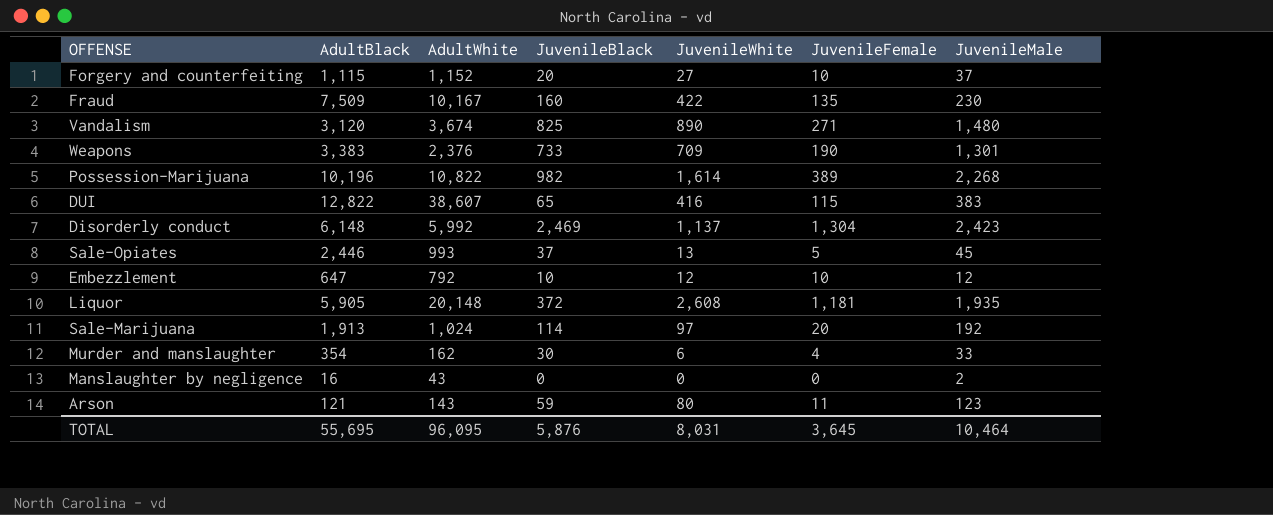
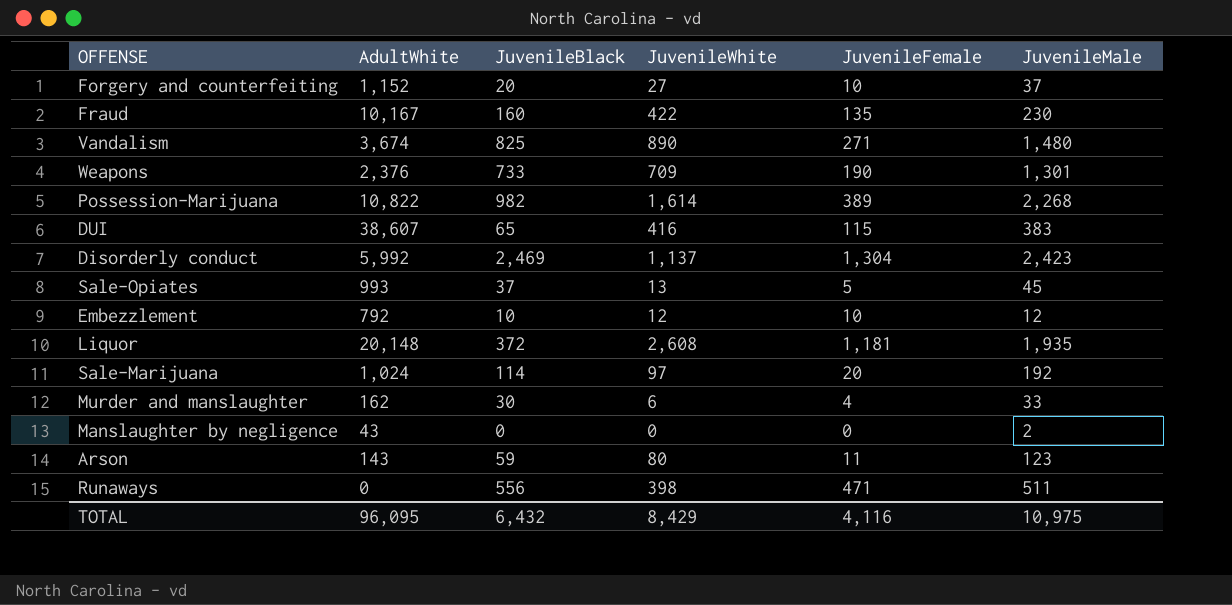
column AdultBlack | position: 2 -> none
row Runaways: none -> 0 | 556 | 398 | 471 | 511
TOTAL | JuvenileBlack: 5,876 -> 6,432
TOTAL | JuvenileWhite: 8,031 -> 8,429
TOTAL | JuvenileFemale: 3,645 -> 4,116
TOTAL | JuvenileMale: 10,464 -> 10,975

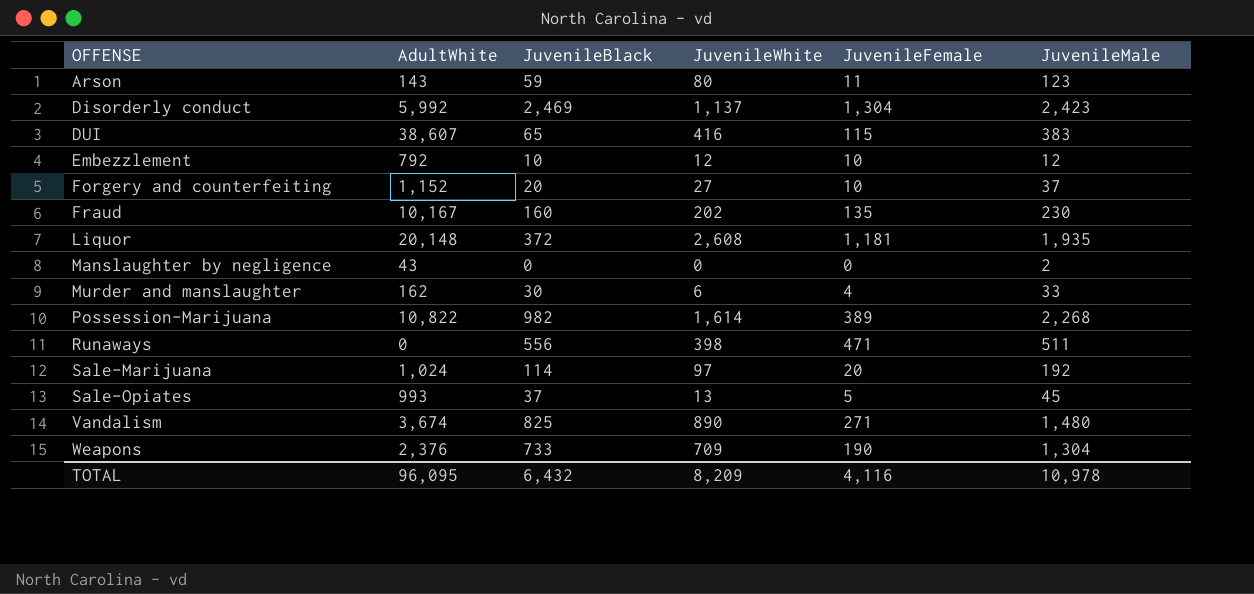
row order: none -> OFFENSE ascending
Fraud | JuvenileWhite: 422 -> 202
Weapons | JuvenileMale: 1,301 -> 1,304
TOTAL | JuvenileWhite: 8,429 -> 8,209
TOTAL | JuvenileMale: 10,975 -> 10,978

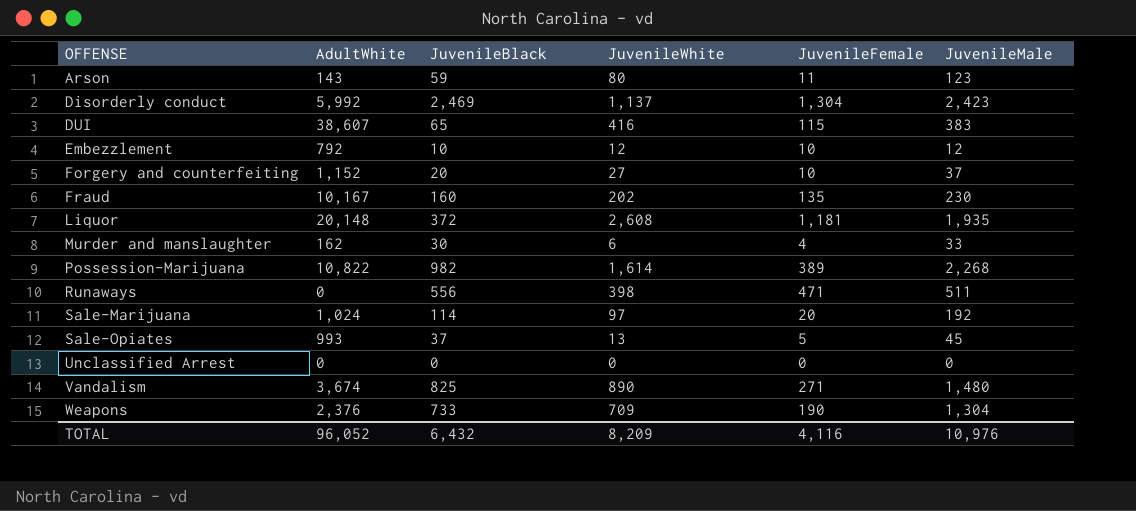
row Manslaughter by negligence: 43 | 0 | 0 | 0 | 2 -> none
row Unclassified Arrest: none -> 0 | 0 | 0 | 0 | 0
TOTAL | AdultWhite: 96,095 -> 96,052
TOTAL | JuvenileMale: 10,978 -> 10,976

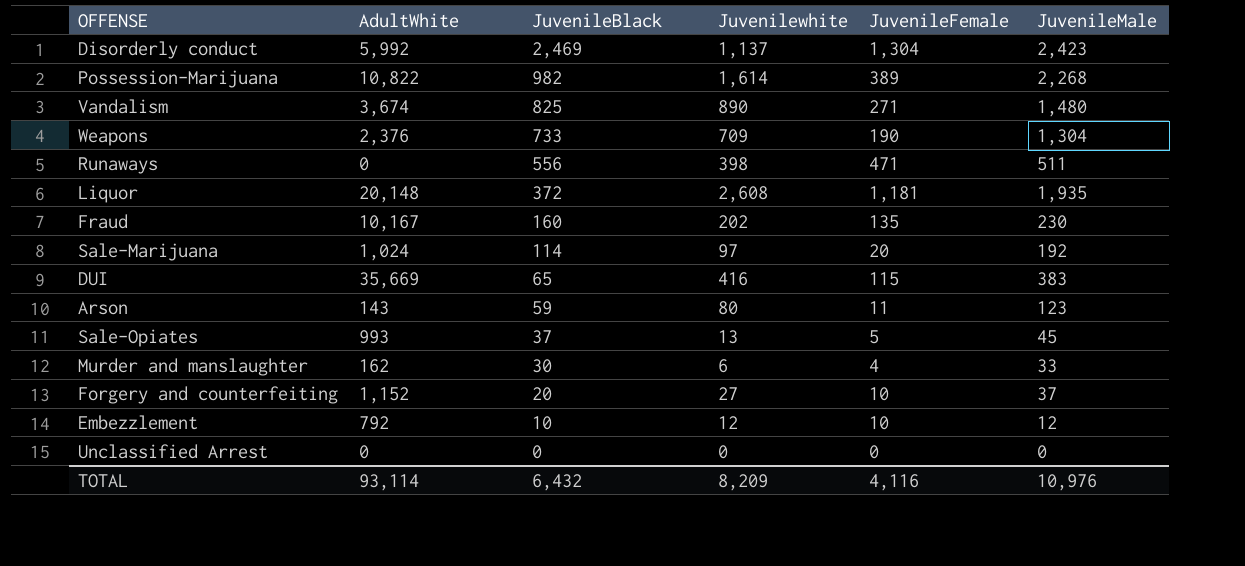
row order: OFFENSE ascending -> JuvenileBlack descending
column name: JuvenileWhite -> Juvenilewhite
DUI | AdultWhite: 38,607 -> 35,669
TOTAL | AdultWhite: 96,052 -> 93,114

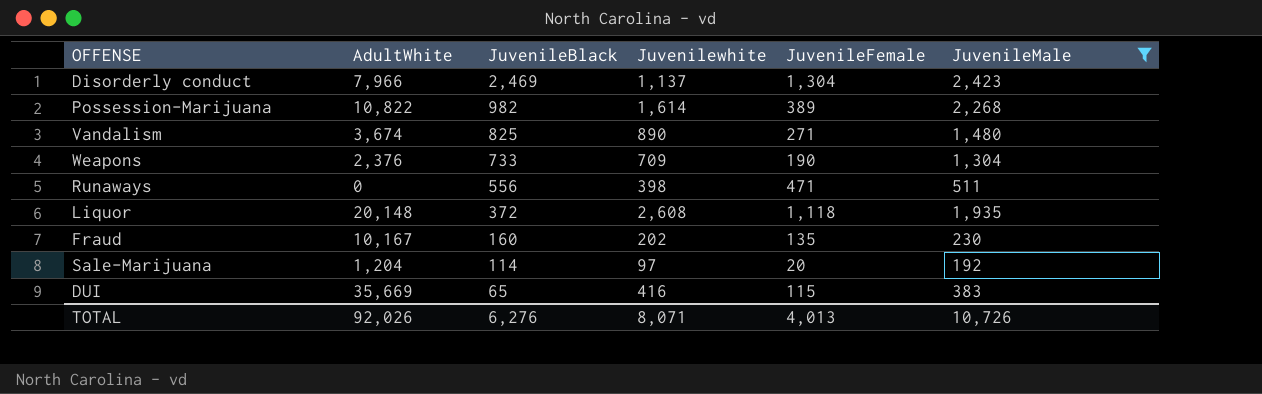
filter: none -> JuvenileMale >= 192
Disorderly conduct | AdultWhite: 5,992 -> 7,966
Liquor | JuvenileFemale: 1,181 -> 1,118
Sale-Marijuana | AdultWhite: 1,024 -> 1,204
TOTAL | AdultWhite: 93,114 -> 92,026
TOTAL | JuvenileBlack: 6,432 -> 6,276
TOTAL | Juvenilewhite: 8,209 -> 8,071
TOTAL | JuvenileFemale: 4,116 -> 4,013
TOTAL | JuvenileMale: 10,976 -> 10,726

